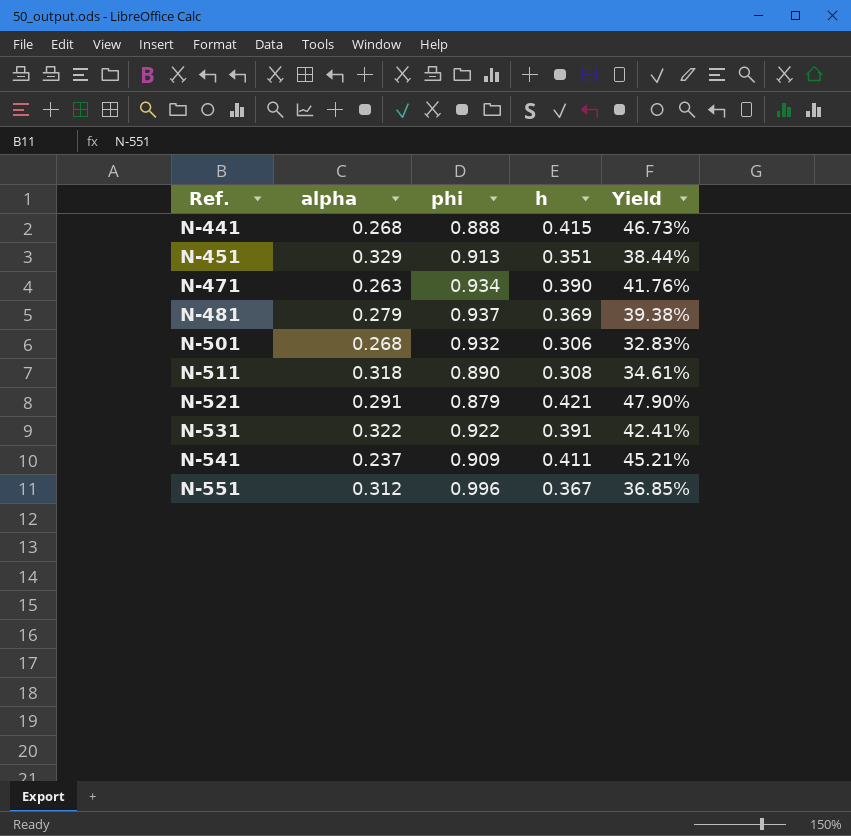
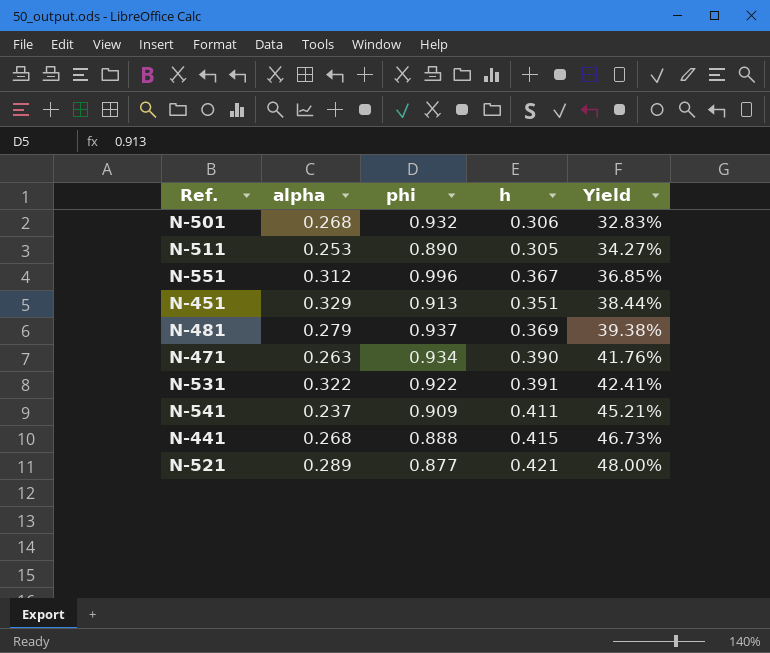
row order: Ref. ascending -> Yield ascending
N-511 | alpha: 0.318 -> 0.253
N-511 | h: 0.308 -> 0.305
N-511 | Yield: 34.61% -> 34.27%
N-521 | alpha: 0.291 -> 0.289
N-521 | phi: 0.879 -> 0.877
N-521 | Yield: 47.90% -> 48.00%

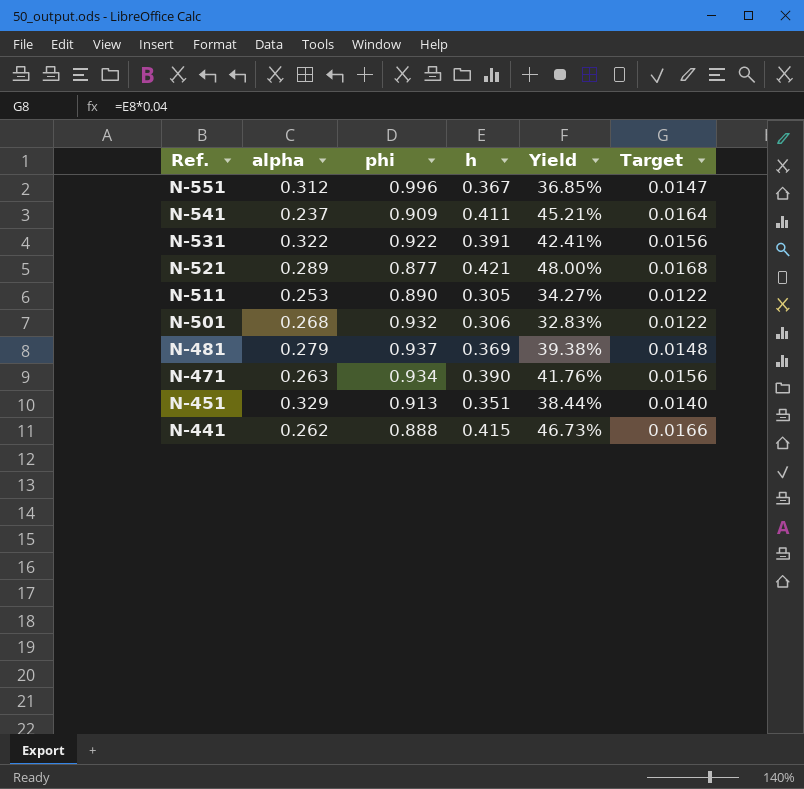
row order: Yield ascending -> Ref. descending
column Target | formula: none -> [h] * 0.04
N-441 | alpha: 0.268 -> 0.262

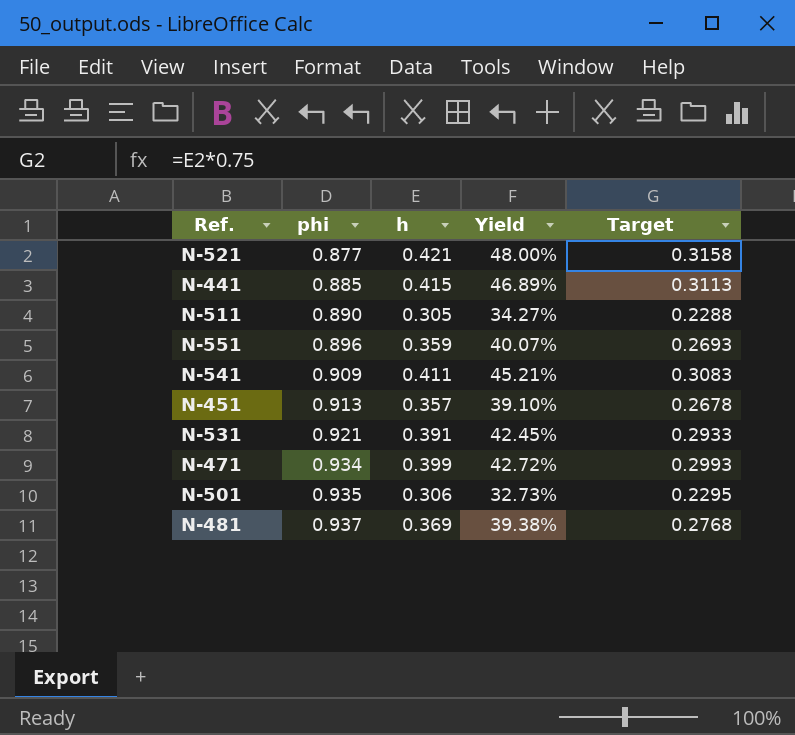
row order: Ref. descending -> phi ascending
column alpha | position: 2 -> none
column Target | formula: [h] * 0.04 -> [h] * 0.75
N-441 | phi: 0.888 -> 0.885
N-441 | Yield: 46.73% -> 46.89%
N-551 | phi: 0.996 -> 0.896
N-551 | h: 0.367 -> 0.359
N-551 | Yield: 36.85% -> 40.07%
N-451 | h: 0.351 -> 0.357
N-451 | Yield: 38.44% -> 39.10%
N-531 | phi: 0.922 -> 0.921
N-531 | Yield: 42.41% -> 42.45%
N-471 | h: 0.390 -> 0.399
N-471 | Yield: 41.76% -> 42.72%
N-501 | phi: 0.932 -> 0.935
N-501 | Yield: 32.83% -> 32.73%

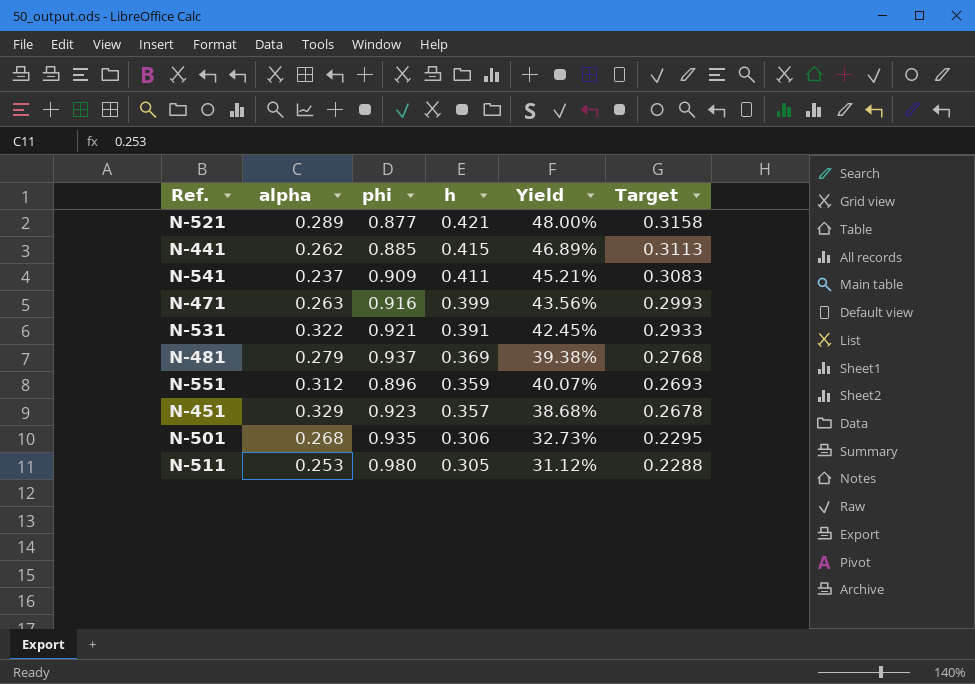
row order: phi ascending -> h descending
column alpha | position: none -> 2
N-471 | phi: 0.934 -> 0.916
N-471 | Yield: 42.72% -> 43.56%
N-451 | phi: 0.913 -> 0.923
N-451 | Yield: 39.10% -> 38.68%
N-511 | phi: 0.890 -> 0.980
N-511 | Yield: 34.27% -> 31.12%

